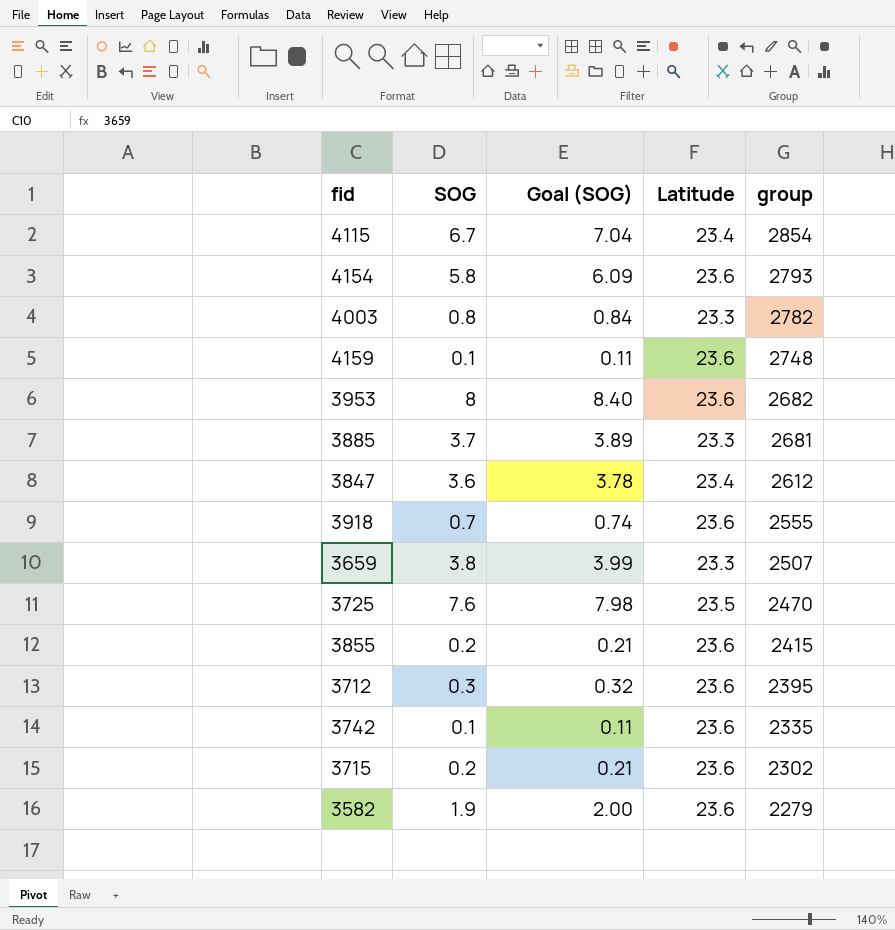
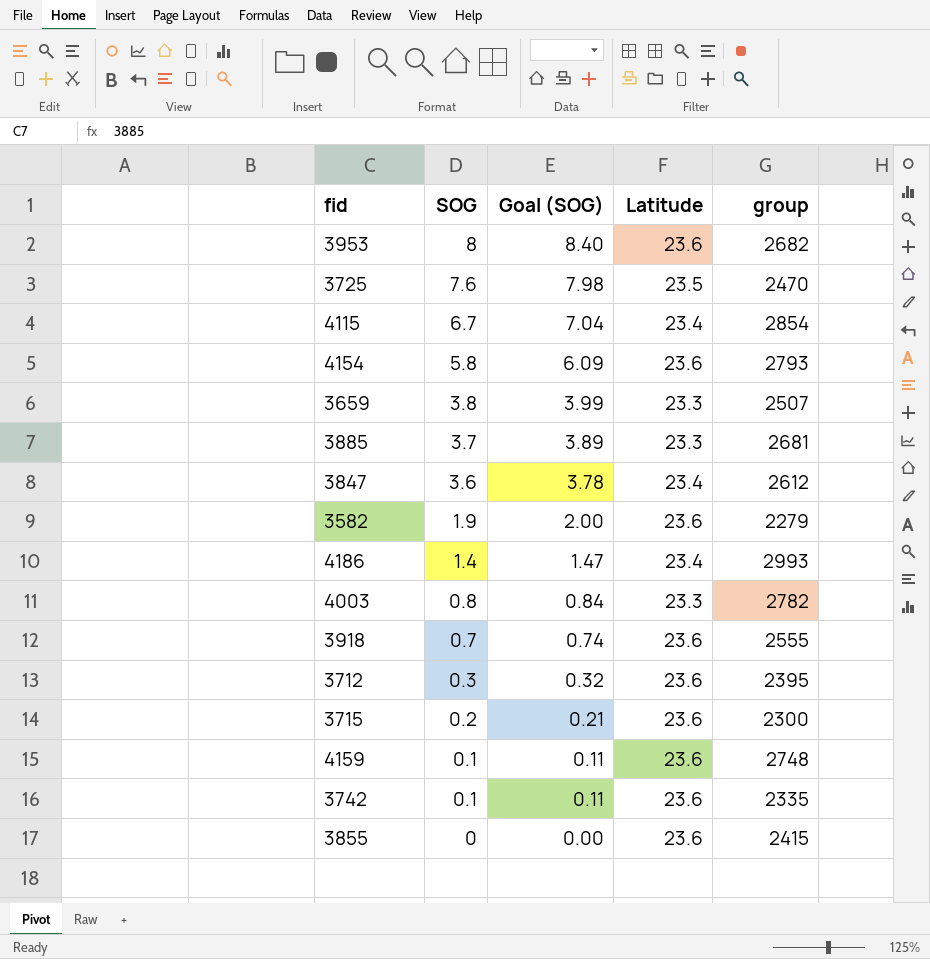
row order: group descending -> SOG descending
row 4186: none -> 1.4 | 1.47 | 23.4 | 2993
3715 | group: 2302 -> 2300
3855 | SOG: 0.2 -> 0
3855 | Goal (SOG): 0.21 -> 0.00

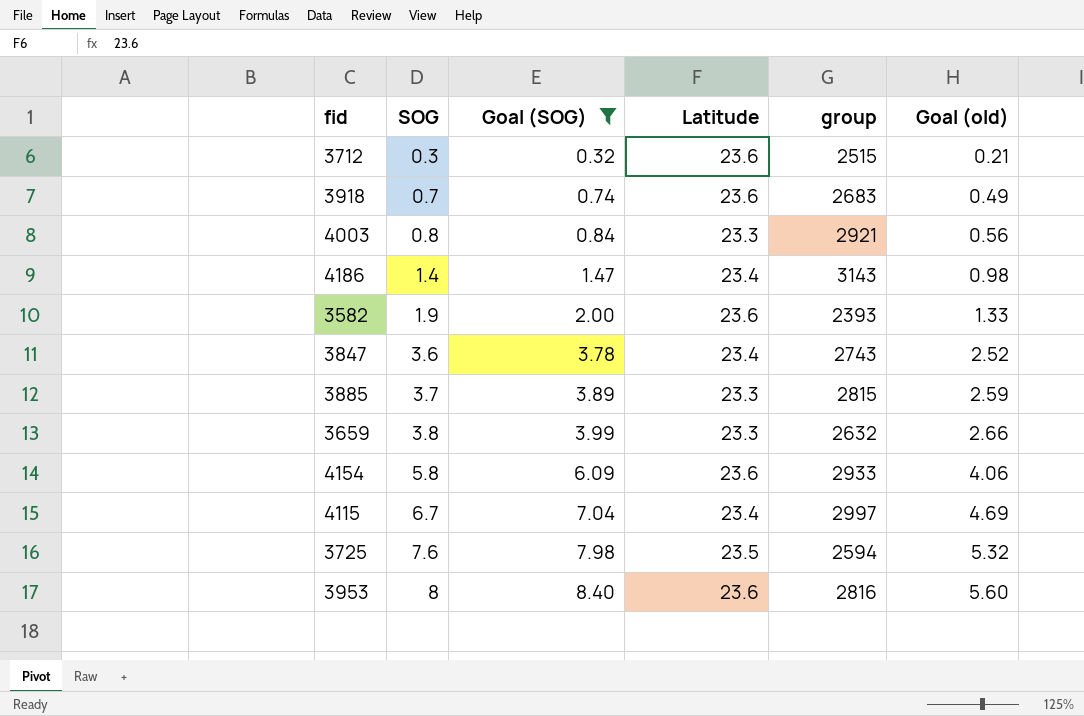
filter: none -> Goal (SOG) >= 0.32
row order: SOG descending -> SOG ascending
column Goal (old) | formula: none -> [SOG] * 0.7
3712 | group: 2395 -> 2515
3918 | group: 2555 -> 2683
4003 | group: 2782 -> 2921
4186 | group: 2993 -> 3143
3582 | group: 2279 -> 2393
3847 | group: 2612 -> 2743
3885 | group: 2681 -> 2815
3659 | group: 2507 -> 2632
4154 | group: 2793 -> 2933
4115 | group: 2854 -> 2997
3725 | group: 2470 -> 2594
3953 | group: 2682 -> 2816

